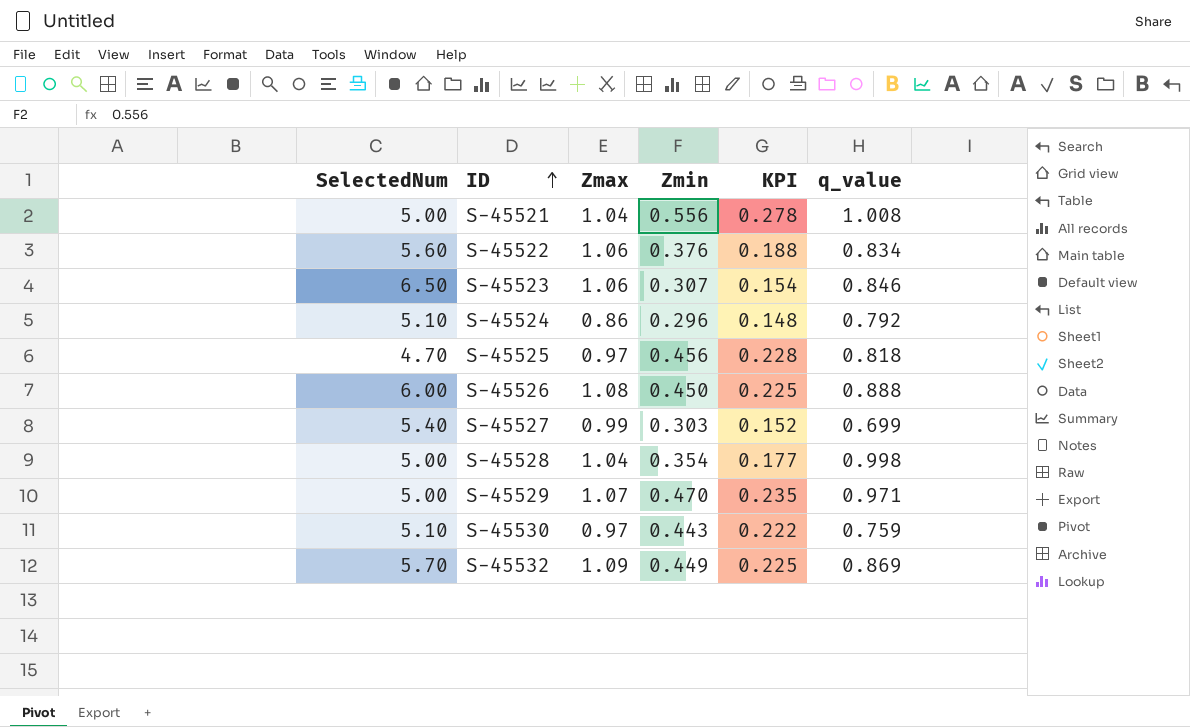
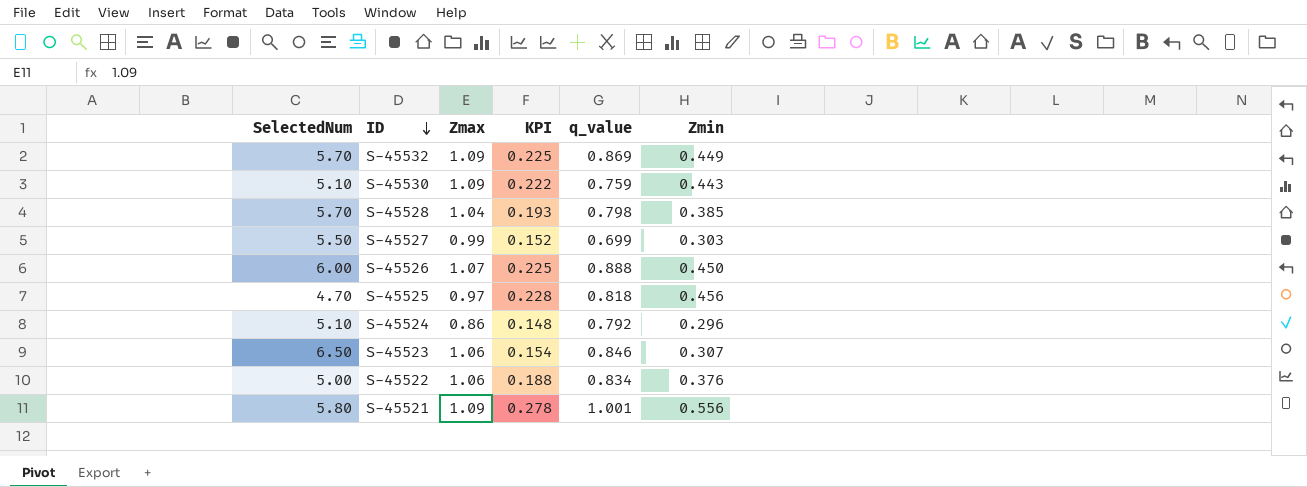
row order: ID ascending -> ID descending
column Zmin | position: 4 -> 6
row S-45529: 5.00 | 1.07 | 0.470 | 0.235 | 0.971 -> none
S-45530 | Zmax: 0.97 -> 1.09
S-45528 | SelectedNum: 5.00 -> 5.70
S-45528 | KPI: 0.177 -> 0.193
S-45528 | q_value: 0.998 -> 0.798
S-45528 | Zmin: 0.354 -> 0.385
S-45527 | SelectedNum: 5.40 -> 5.50
S-45526 | Zmax: 1.08 -> 1.07
S-45522 | SelectedNum: 5.60 -> 5.00
S-45521 | SelectedNum: 5.00 -> 5.80
S-45521 | Zmax: 1.04 -> 1.09
S-45521 | q_value: 1.008 -> 1.001

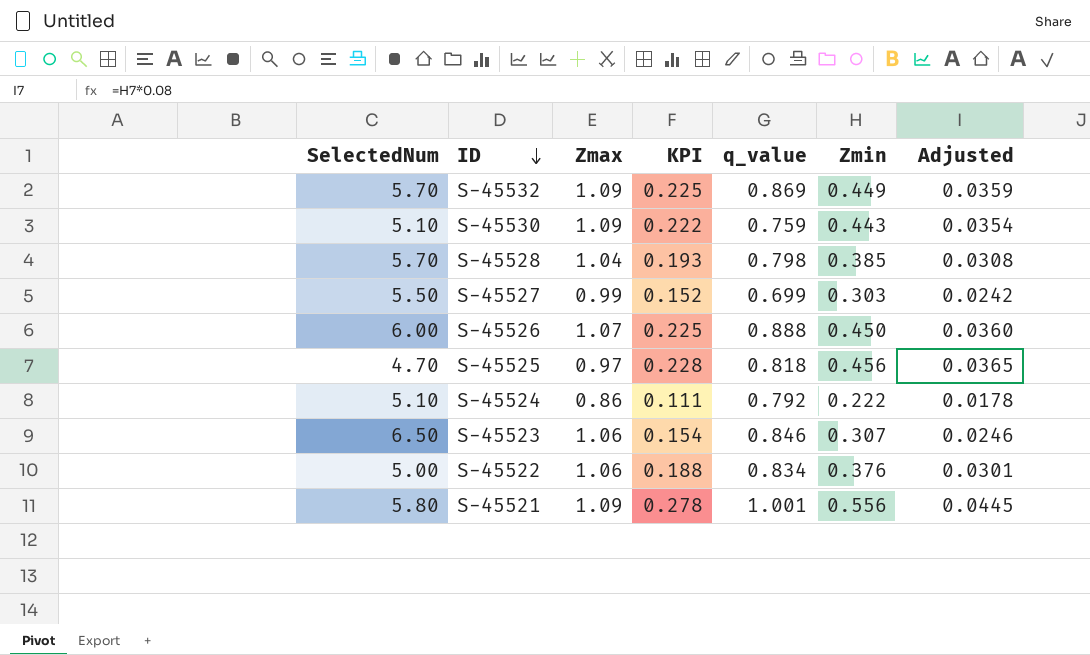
column Adjusted | formula: none -> [Zmin] * 0.08
S-45524 | KPI: 0.148 -> 0.111
S-45524 | Zmin: 0.296 -> 0.222

